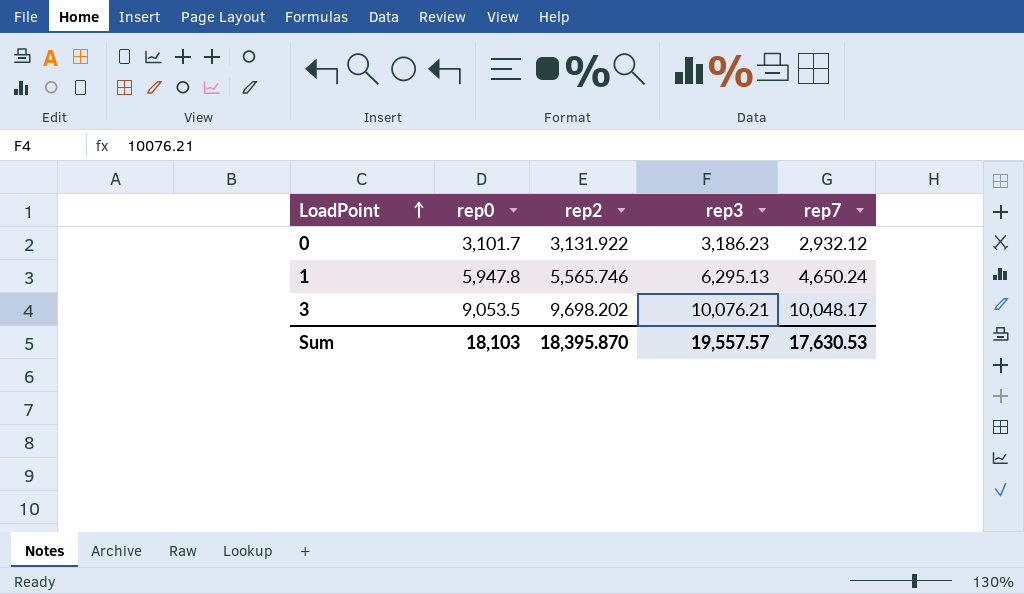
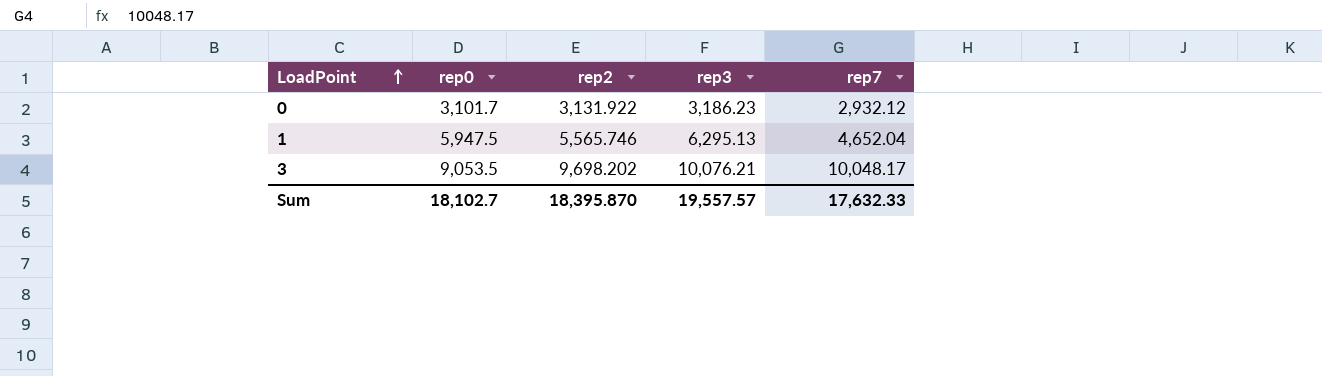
1 | rep0: 5,947.8 -> 5,947.5
1 | rep7: 4,650.24 -> 4,652.04
Sum | rep0: 18,103 -> 18,102.7
Sum | rep7: 17,630.53 -> 17,632.33

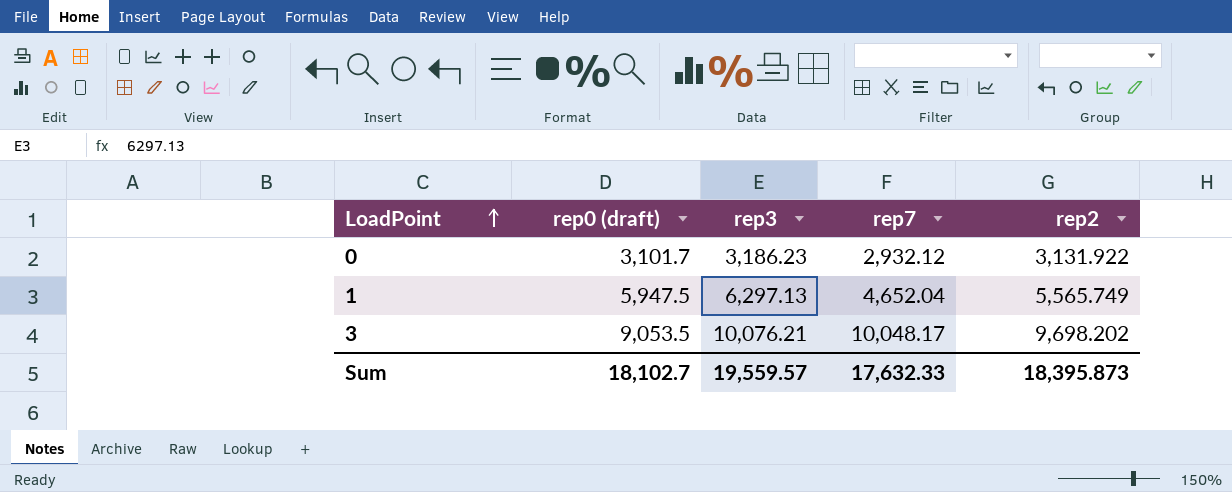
column name: rep0 -> rep0 (draft)
column rep2 | position: 3 -> 5
1 | rep3: 6,295.13 -> 6,297.13
1 | rep2: 5,565.746 -> 5,565.749
Sum | rep3: 19,557.57 -> 19,559.57
Sum | rep2: 18,395.870 -> 18,395.873

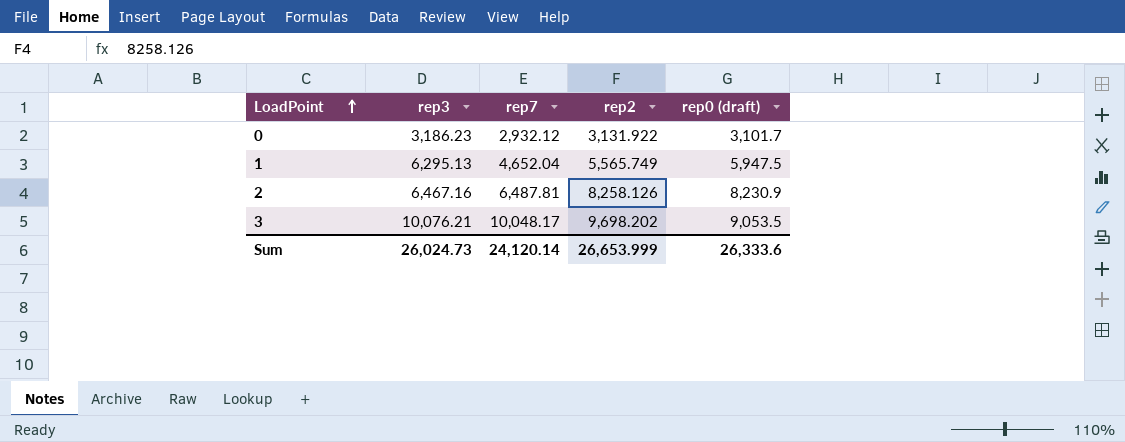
column rep0 (draft) | position: 2 -> 5
1 | rep3: 6,297.13 -> 6,295.13
row 2: none -> 6,467.16 | 6,487.81 | 8,258.126 | 8,230.9
Sum | rep3: 19,559.57 -> 26,024.73
Sum | rep7: 17,632.33 -> 24,120.14
Sum | rep2: 18,395.873 -> 26,653.999
Sum | rep0 (draft): 18,102.7 -> 26,333.6

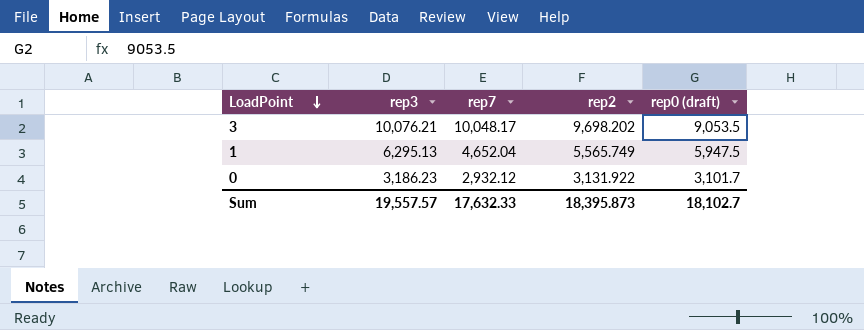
row order: LoadPoint ascending -> LoadPoint descending
row 2: 6,467.16 | 6,487.81 | 8,258.126 | 8,230.9 -> none
Sum | rep3: 26,024.73 -> 19,557.57
Sum | rep7: 24,120.14 -> 17,632.33
Sum | rep2: 26,653.999 -> 18,395.873
Sum | rep0 (draft): 26,333.6 -> 18,102.7

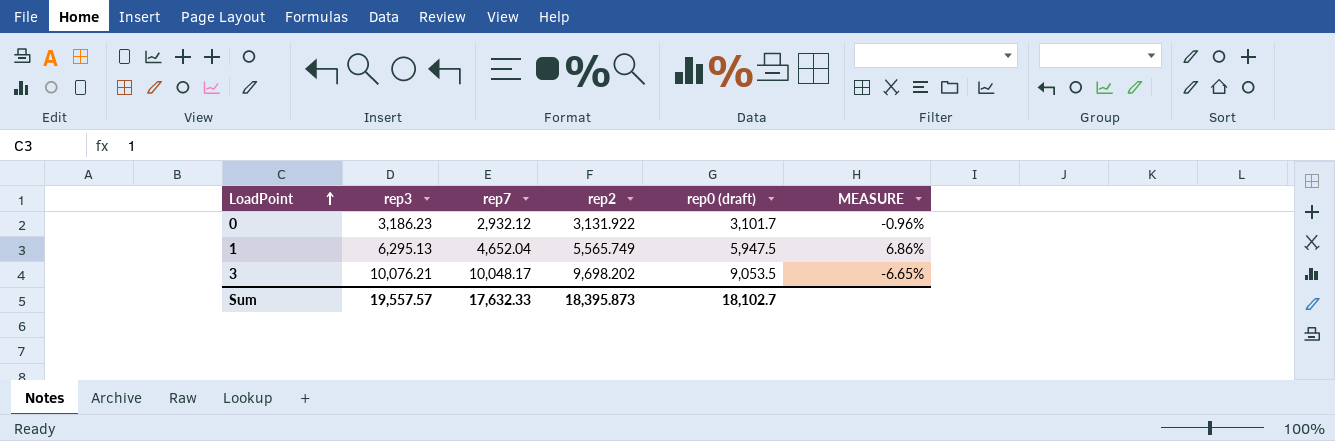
row order: LoadPoint descending -> LoadPoint ascending
column MEASURE | formula: none -> ([rep0 (draft)] - [rep2]) / [rep2]

